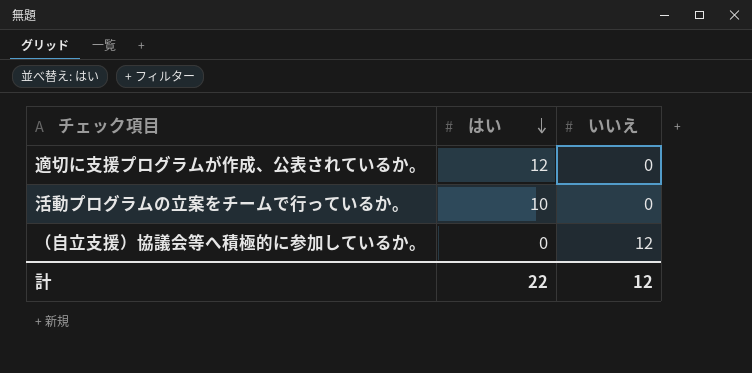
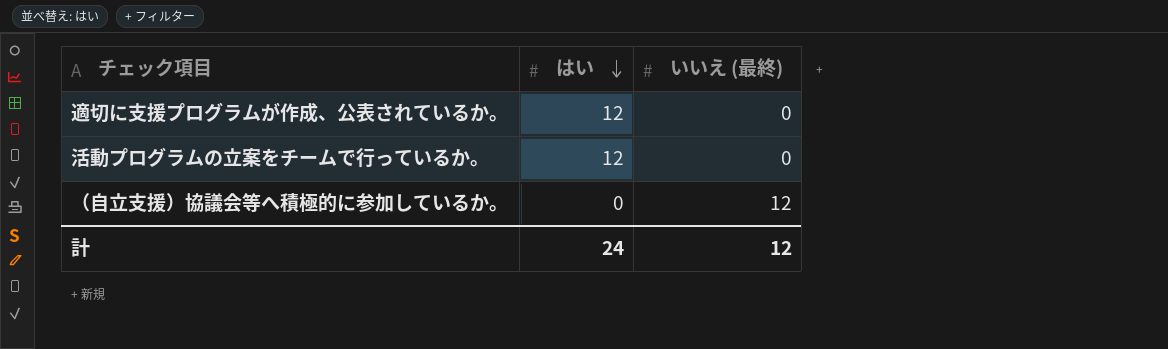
column name: いいえ -> いいえ (最終)
活動プログラムの立案をチームで行っているか。 | はい: 10 -> 12
計 | はい: 22 -> 24

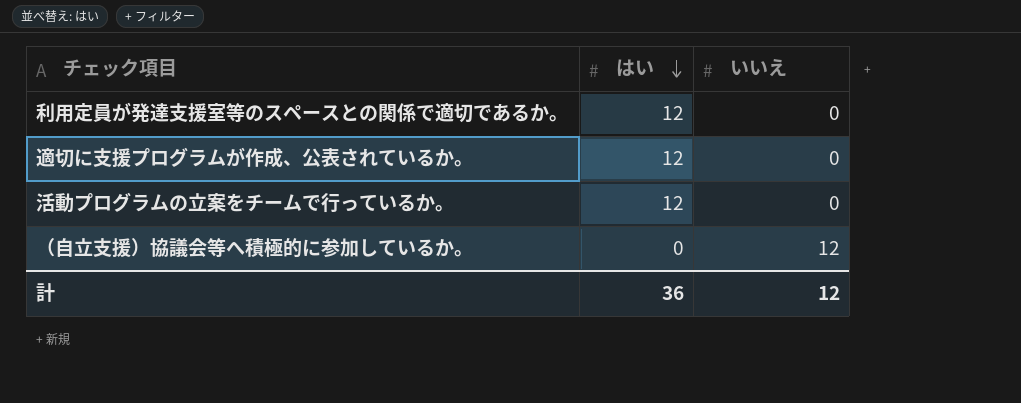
column name: いいえ (最終) -> いいえ
row 利用定員が発達支援室等のスペースとの関係で適切であるか。: none -> 12 | 0
計 | はい: 24 -> 36

